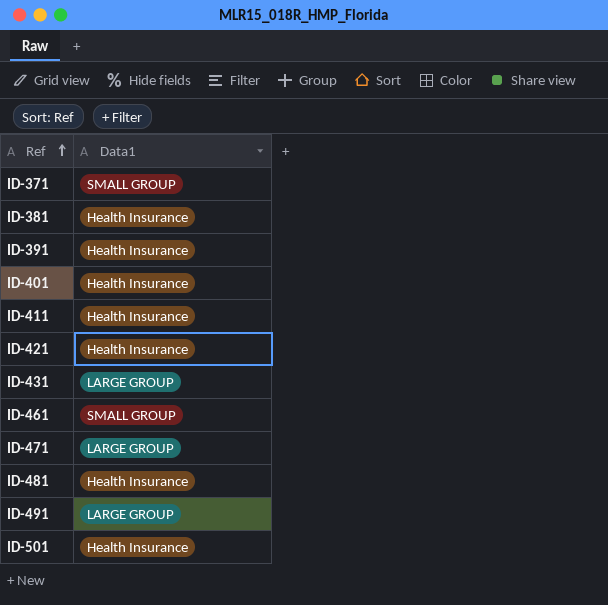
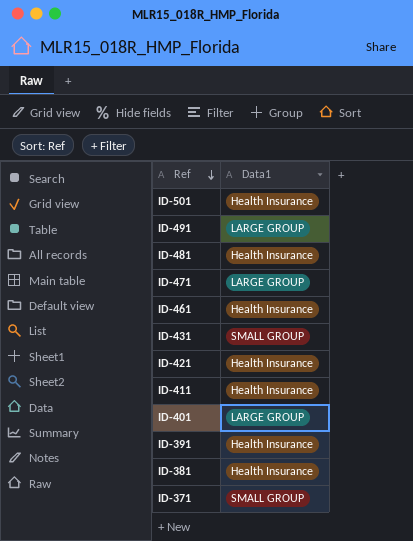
row order: Ref ascending -> Ref descending
ID-461 | Data1: SMALL GROUP -> Health Insurance
ID-431 | Data1: LARGE GROUP -> SMALL GROUP
ID-401 | Data1: Health Insurance -> LARGE GROUP

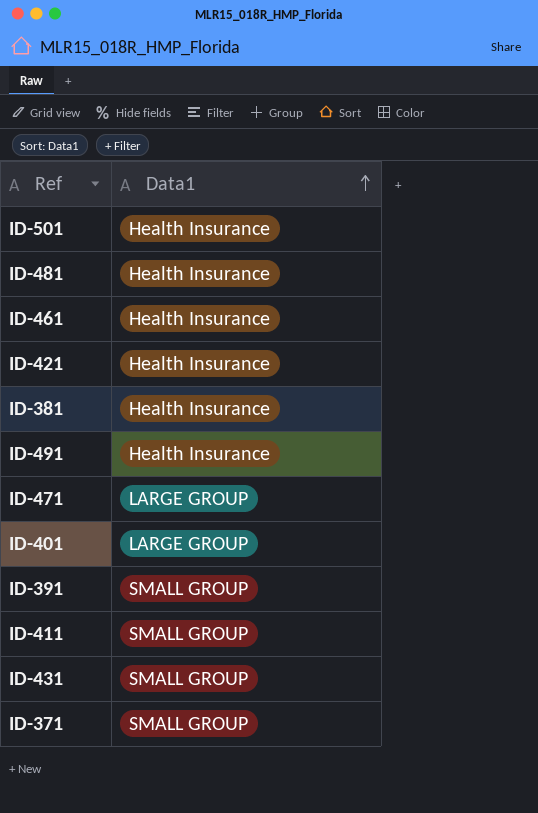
row order: Ref descending -> Data1 ascending
ID-491 | Data1: LARGE GROUP -> Health Insurance
ID-391 | Data1: Health Insurance -> SMALL GROUP
ID-411 | Data1: Health Insurance -> SMALL GROUP

